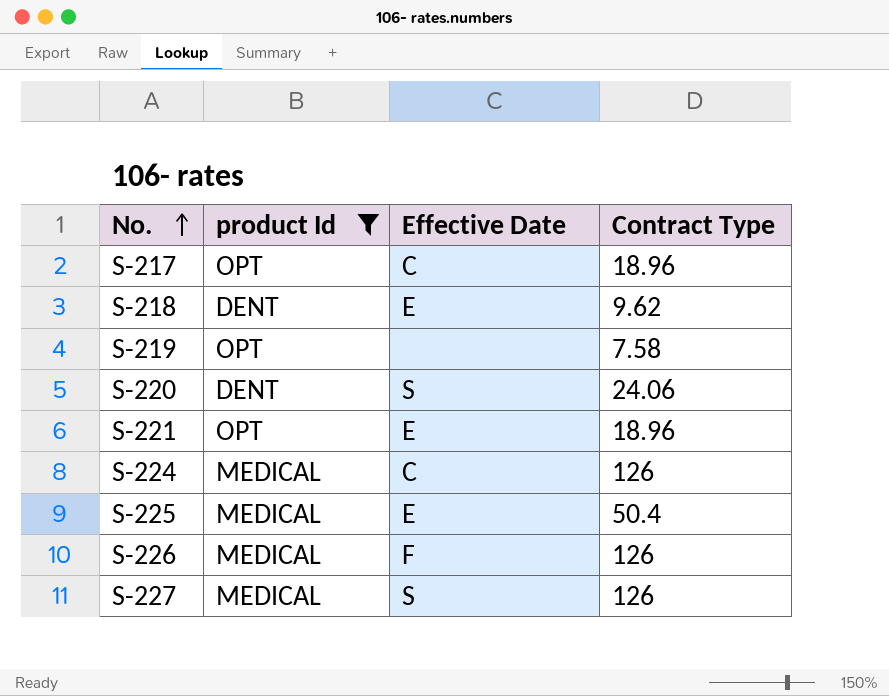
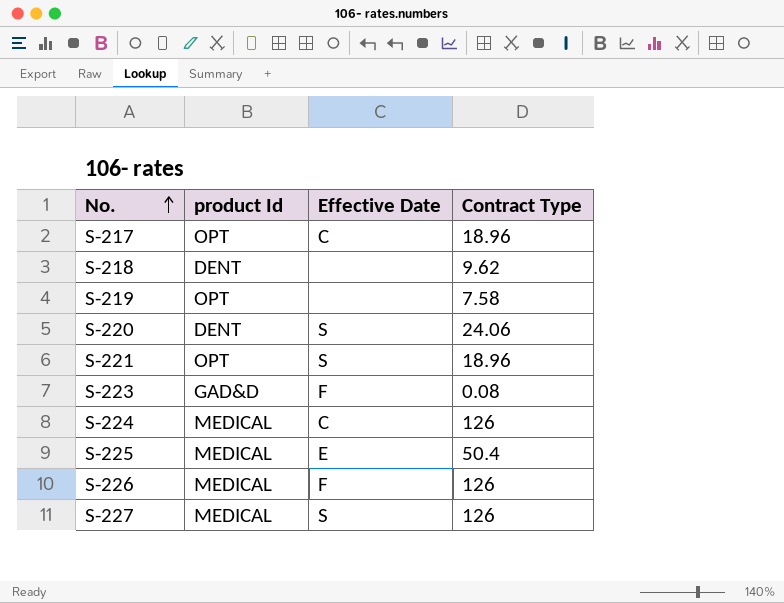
filter: product Id != GAD&D -> none
S-218 | Effective Date: E -> none
S-221 | Effective Date: E -> S

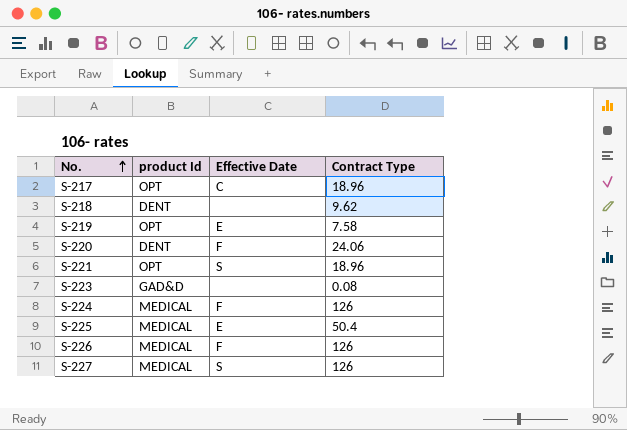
S-219 | Effective Date: none -> E
S-220 | Effective Date: S -> F
S-223 | Effective Date: F -> none
S-224 | Effective Date: C -> F

